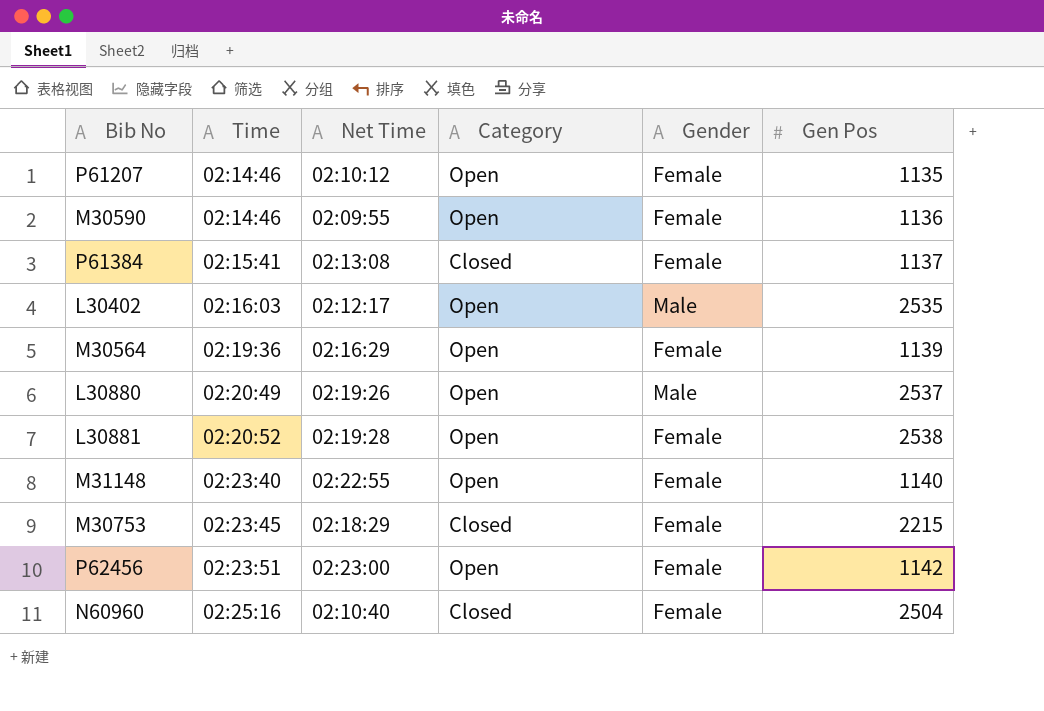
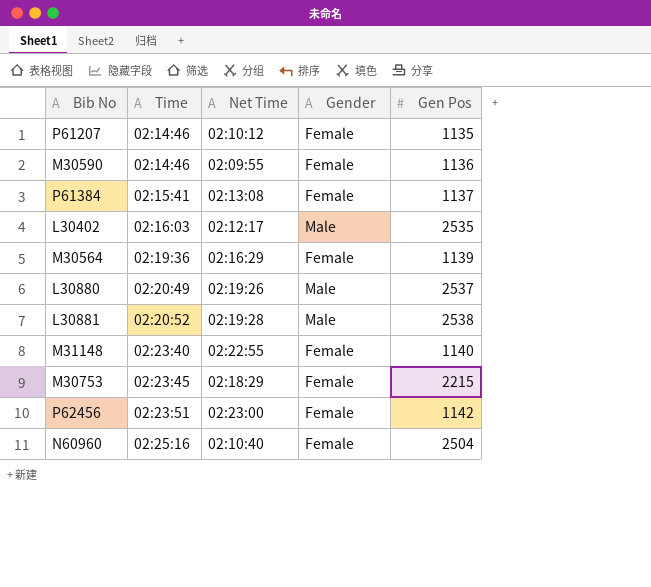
column Category | position: 4 -> none
L30881 | Gender: Female -> Male

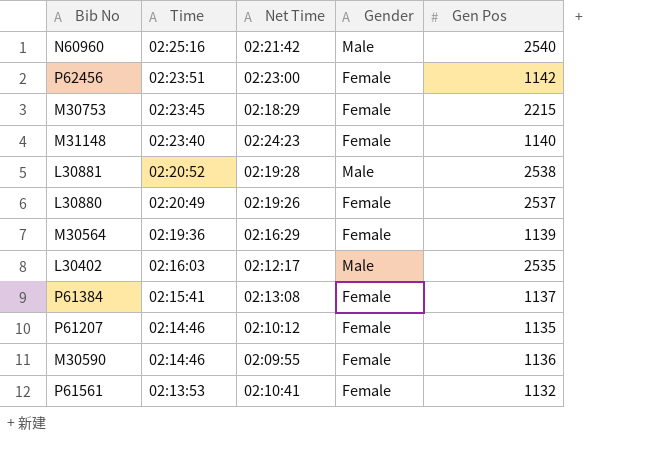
row order: Time ascending -> Time descending
N60960 | Net Time: 02:10:40 -> 02:21:42
N60960 | Gender: Female -> Male
N60960 | Gen Pos: 2504 -> 2540
M31148 | Net Time: 02:22:55 -> 02:24:23
L30880 | Gender: Male -> Female
row P61561: none -> 02:13:53 | 02:10:41 | Female | 1132

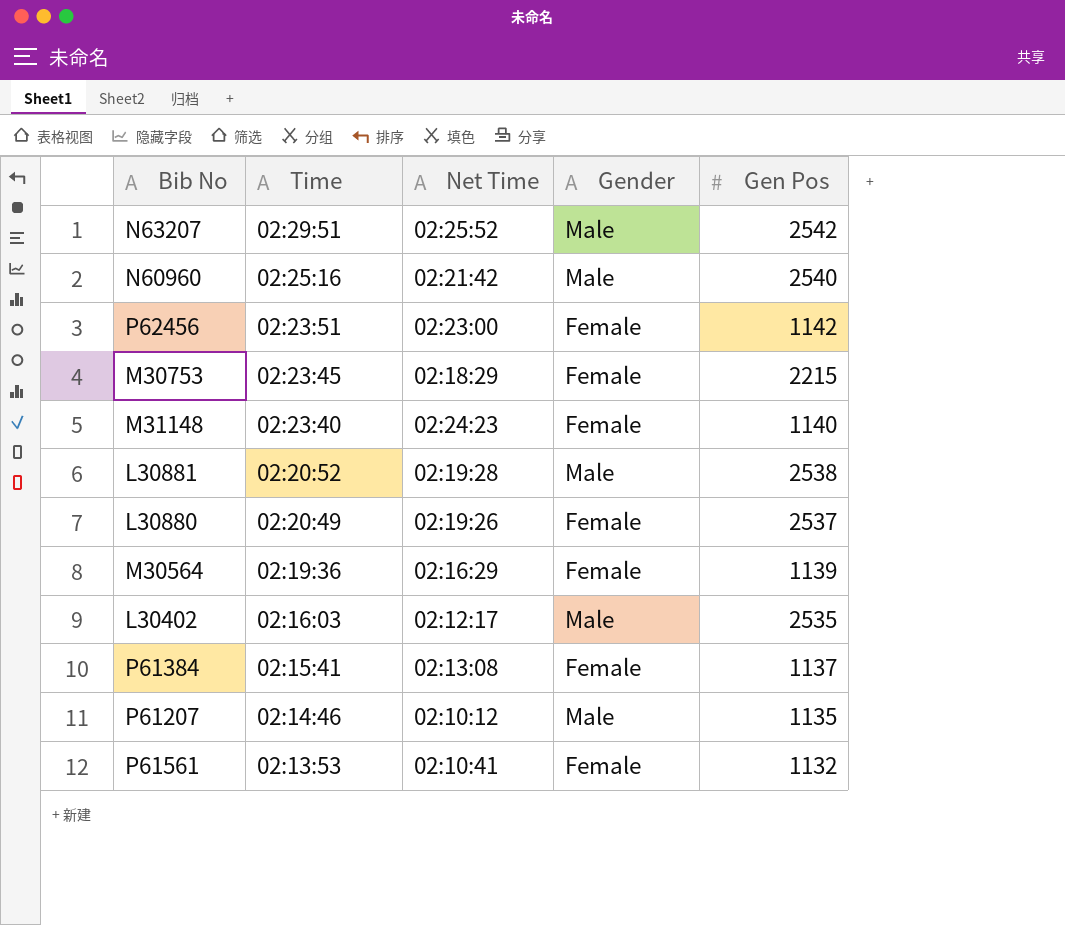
row M30590: 02:14:46 | 02:09:55 | Female | 1136 -> none
row N63207: none -> 02:29:51 | 02:25:52 | Male | 2542
P61207 | Gender: Female -> Male

